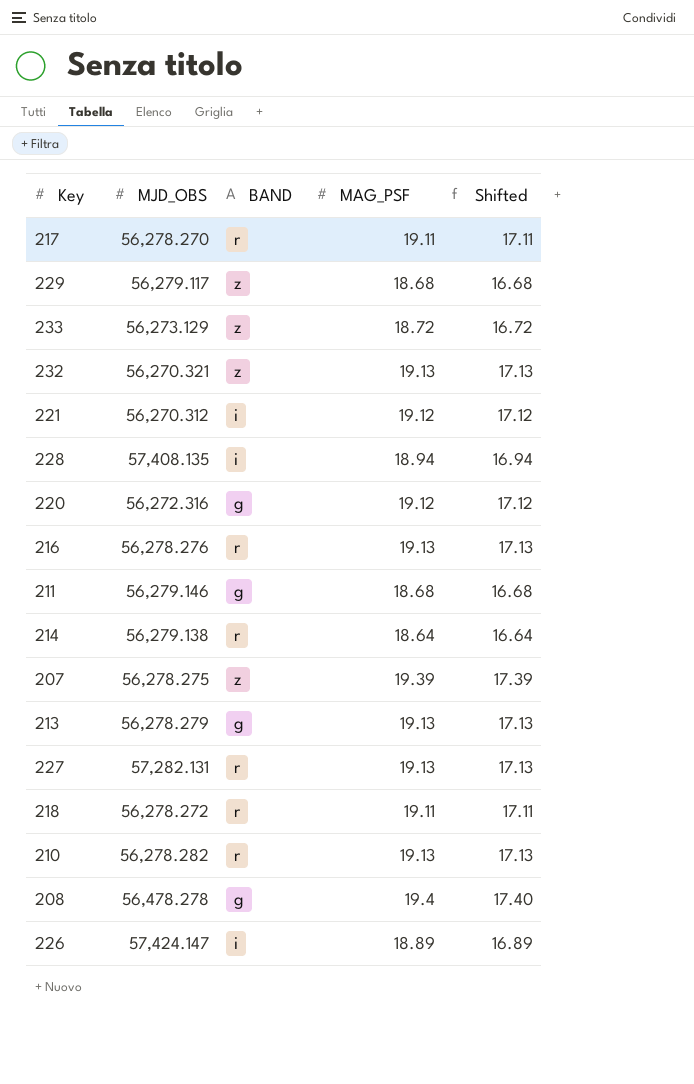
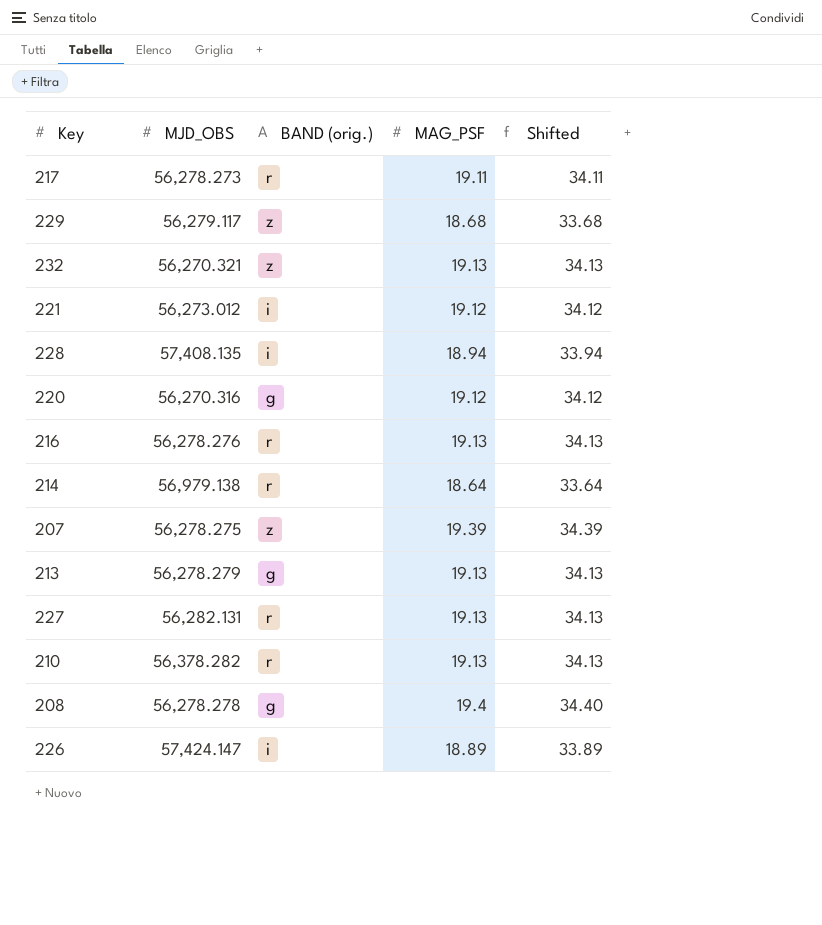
column name: BAND -> BAND (orig.)
column Shifted | formula: [MAG_PSF] - 2 -> [MAG_PSF] + 15
row 233: 56,273.129 | z | 18.72 | 16.72 -> none
row 211: 56,279.146 | g | 18.68 | 16.68 -> none
row 218: 56,278.272 | r | 19.11 | 17.11 -> none
217 | MJD_OBS: 56,278.270 -> 56,278.273
221 | MJD_OBS: 56,270.312 -> 56,273.012
220 | MJD_OBS: 56,272.316 -> 56,270.316
214 | MJD_OBS: 56,279.138 -> 56,979.138
227 | MJD_OBS: 57,282.131 -> 56,282.131
210 | MJD_OBS: 56,278.282 -> 56,378.282
208 | MJD_OBS: 56,478.278 -> 56,278.278

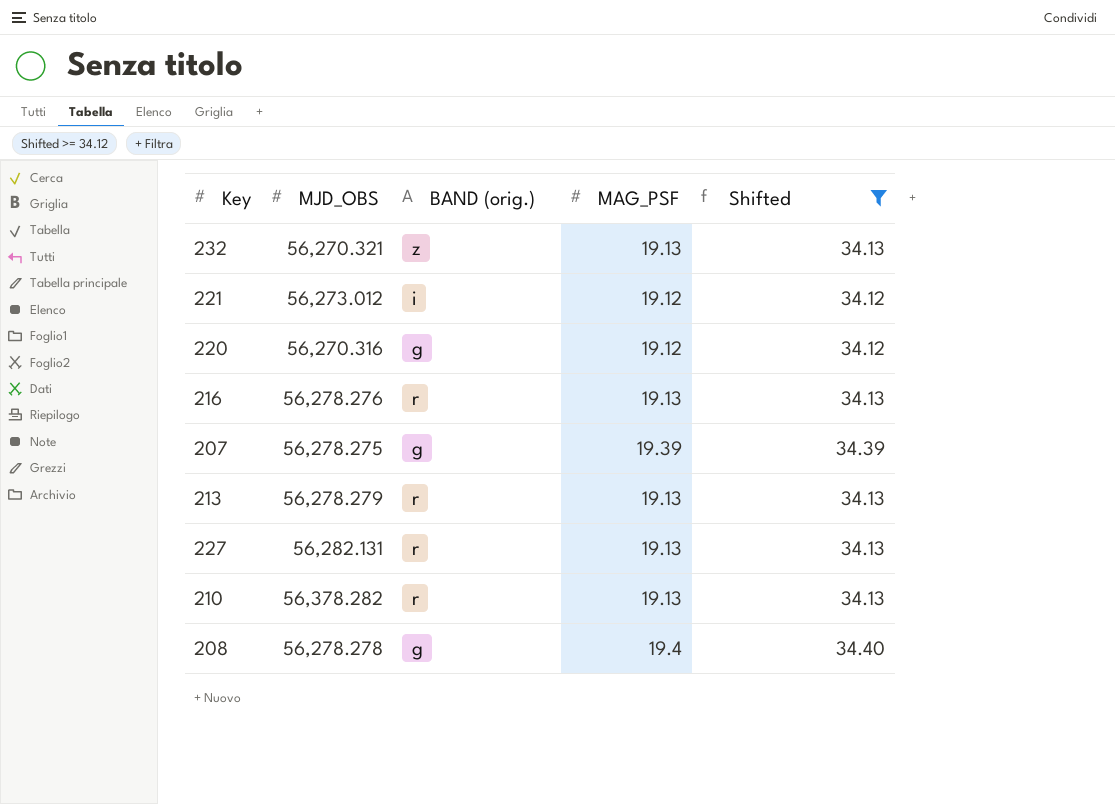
filter: none -> Shifted >= 34.12
207 | BAND (orig.): z -> g
213 | BAND (orig.): g -> r

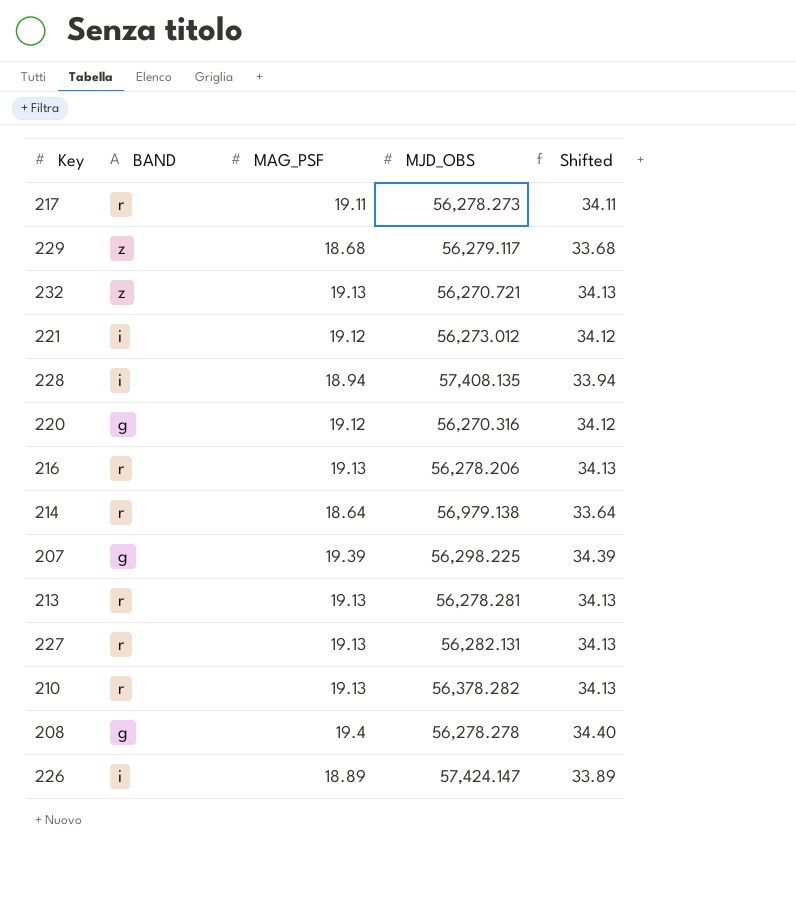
filter: Shifted >= 34.12 -> none
column name: BAND (orig.) -> BAND
column MJD_OBS | position: 2 -> 4
232 | MJD_OBS: 56,270.321 -> 56,270.721
216 | MJD_OBS: 56,278.276 -> 56,278.206
207 | MJD_OBS: 56,278.275 -> 56,298.225
213 | MJD_OBS: 56,278.279 -> 56,278.281

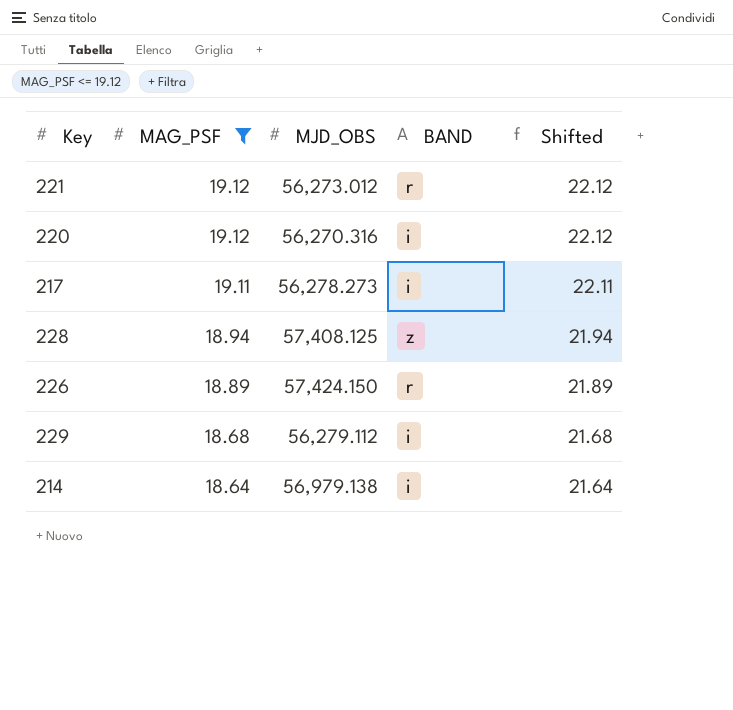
filter: none -> MAG_PSF <= 19.12
row order: none -> MAG_PSF descending
column BAND | position: 2 -> 4
column Shifted | formula: [MAG_PSF] + 15 -> [MAG_PSF] + 3
221 | BAND: i -> r
220 | BAND: g -> i
217 | BAND: r -> i
228 | MJD_OBS: 57,408.135 -> 57,408.125
228 | BAND: i -> z
226 | MJD_OBS: 57,424.147 -> 57,424.150
226 | BAND: i -> r
229 | MJD_OBS: 56,279.117 -> 56,279.112
229 | BAND: z -> i
214 | BAND: r -> i

